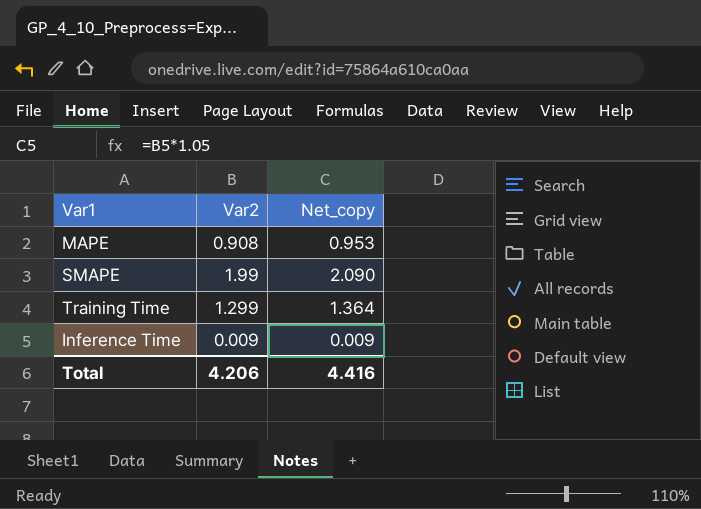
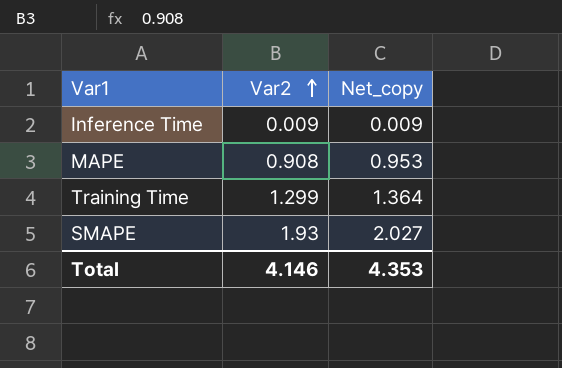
row order: none -> Var2 ascending
SMAPE | Var2: 1.99 -> 1.93
SMAPE | Net_copy: 2.090 -> 2.027
Total | Var2: 4.206 -> 4.146
Total | Net_copy: 4.416 -> 4.353

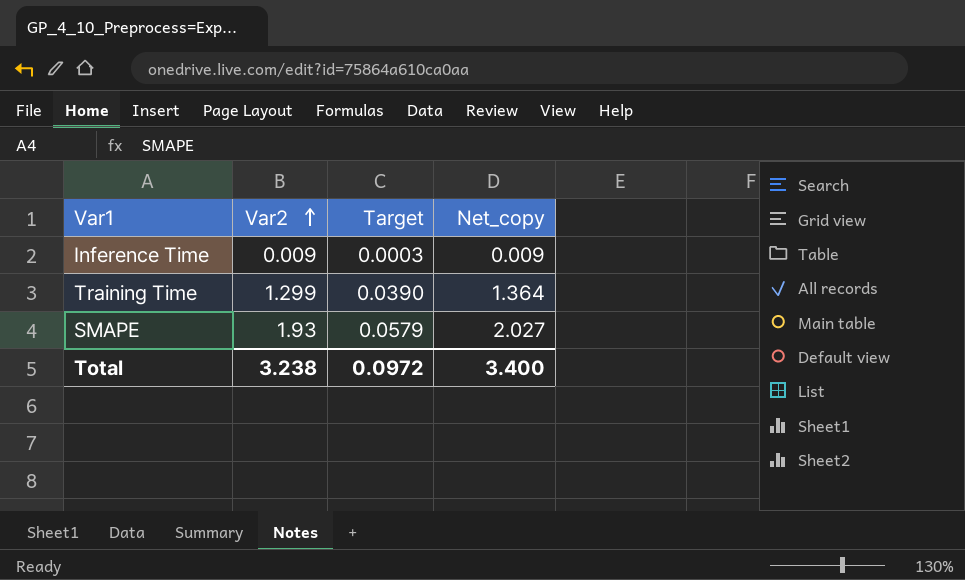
column Target | formula: none -> [Var2] * 0.03
row MAPE: 0.908 | 0.953 -> none
Total | Var2: 4.146 -> 3.238
Total | Net_copy: 4.353 -> 3.400

